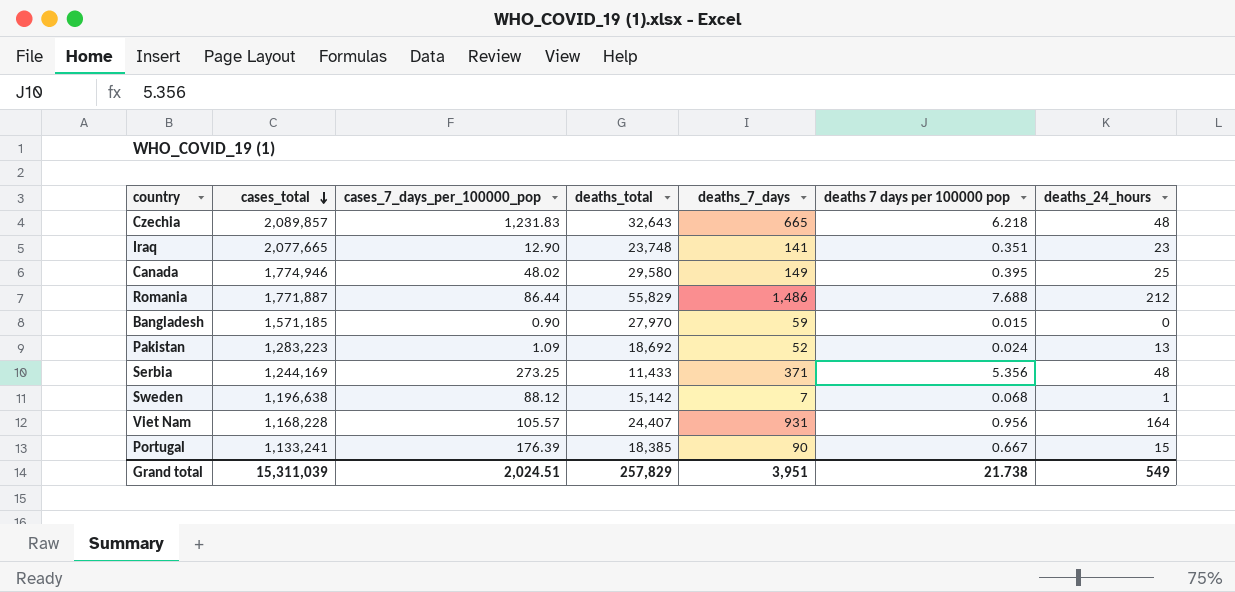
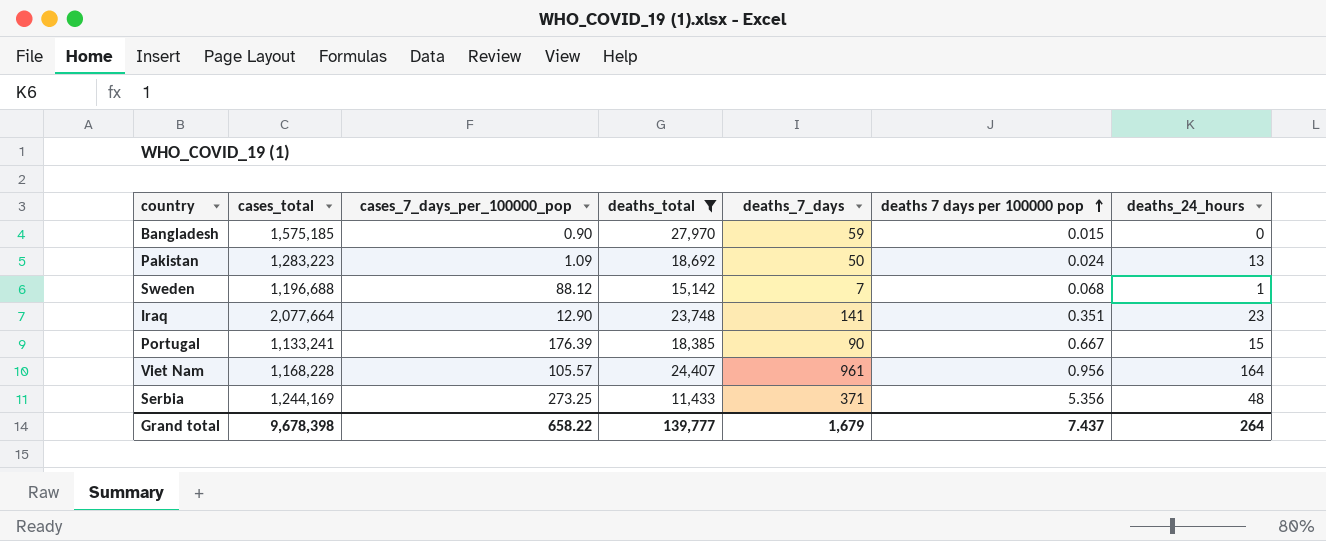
filter: none -> deaths_total <= 27,970
row order: cases_total descending -> deaths 7 days per 100000 pop ascending
Bangladesh | cases_total: 1,571,185 -> 1,575,185
Pakistan | deaths_7_days: 52 -> 50
Sweden | cases_total: 1,196,638 -> 1,196,688
Iraq | cases_total: 2,077,665 -> 2,077,664
Viet Nam | deaths_7_days: 931 -> 961
Grand total | cases_total: 15,311,039 -> 9,678,398
Grand total | cases_7_days_per_100000_pop: 2,024.51 -> 658.22
Grand total | deaths_total: 257,829 -> 139,777
Grand total | deaths_7_days: 3,951 -> 1,679
Grand total | deaths 7 days per 100000 pop: 21.738 -> 7.437
Grand total | deaths_24_hours: 549 -> 264

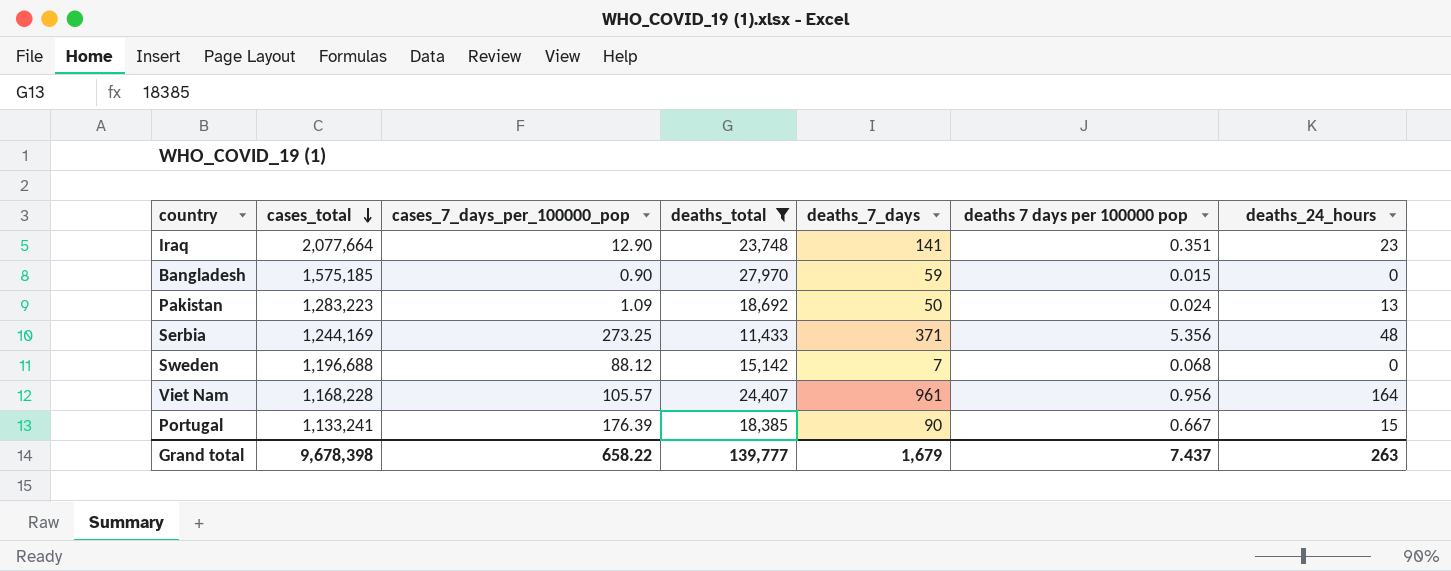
row order: deaths 7 days per 100000 pop ascending -> cases_total descending
Sweden | deaths_24_hours: 1 -> 0
Grand total | deaths_24_hours: 264 -> 263

